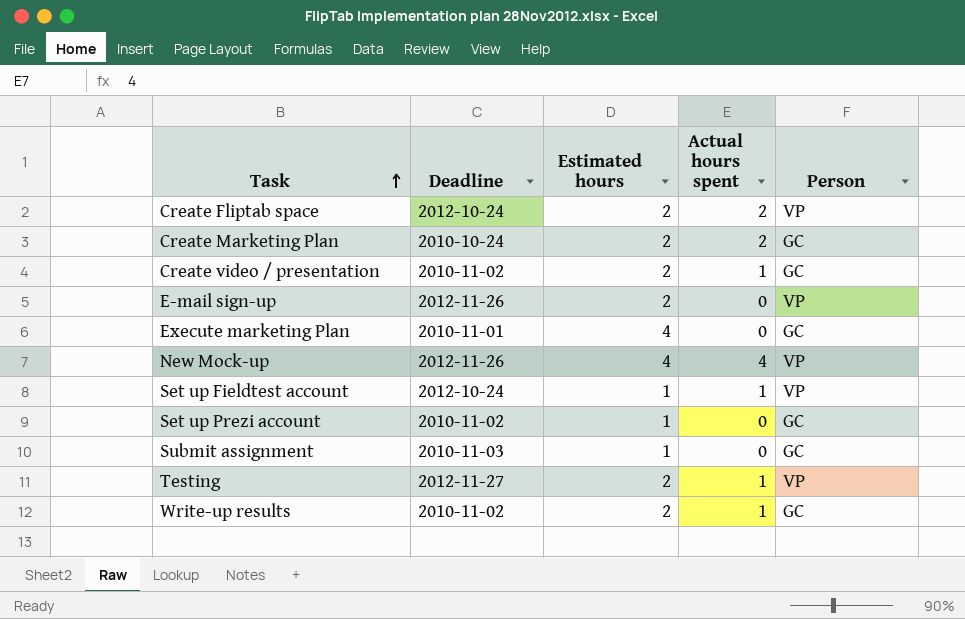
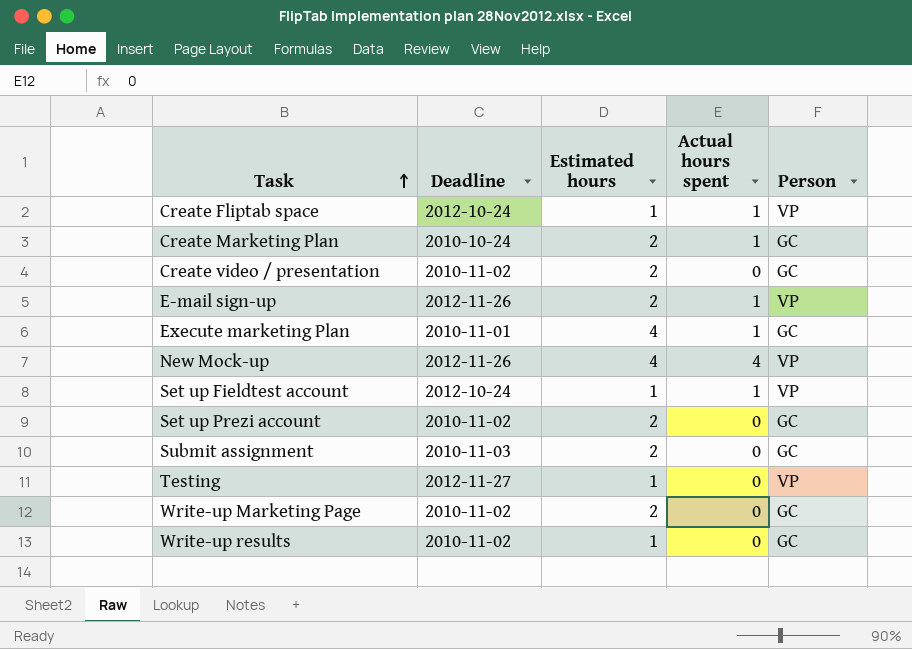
Create Fliptab space | Estimated hours: 2 -> 1
Create Fliptab space | Actual hours spent: 2 -> 1
Create Marketing Plan | Actual hours spent: 2 -> 1
Create video / presentation | Actual hours spent: 1 -> 0
E-mail sign-up | Actual hours spent: 0 -> 1
Execute marketing Plan | Actual hours spent: 0 -> 1
Set up Prezi account | Estimated hours: 1 -> 2
Submit assignment | Estimated hours: 1 -> 2
Testing | Estimated hours: 2 -> 1
Testing | Actual hours spent: 1 -> 0
row Write-up Marketing Page: none -> 2010-11-02 | 2 | 0 | GC
Write-up results | Estimated hours: 2 -> 1
Write-up results | Actual hours spent: 1 -> 0

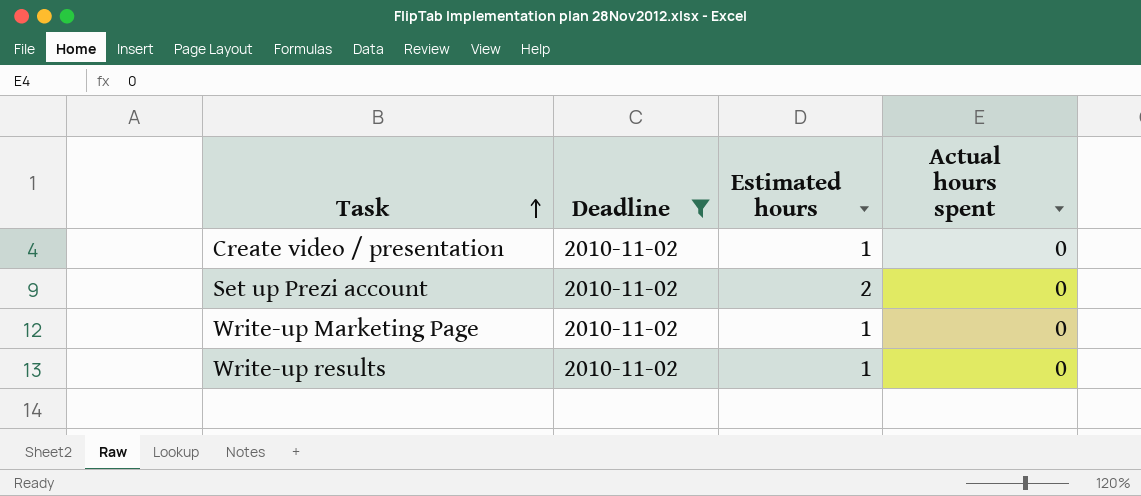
filter: none -> Deadline = 2010-11-02
column Person | position: 5 -> none
Create video / presentation | Estimated hours: 2 -> 1
Write-up Marketing Page | Estimated hours: 2 -> 1

